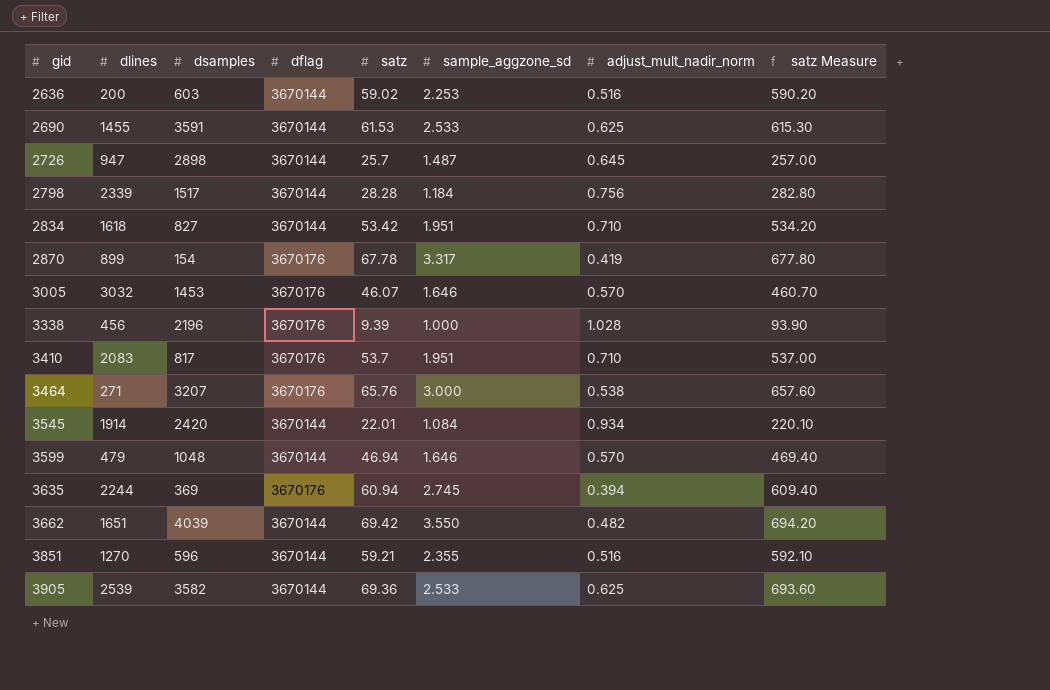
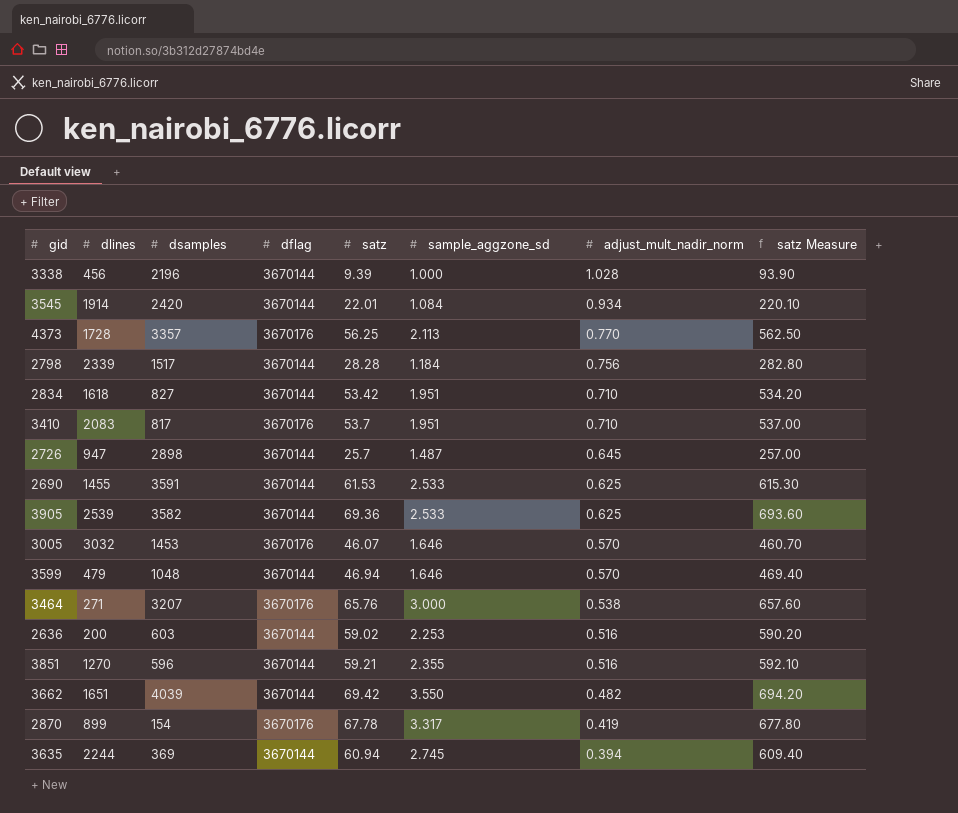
row order: gid ascending -> adjust_mult_nadir_norm descending
3338 | dflag: 3670176 -> 3670144
row 4373: none -> 1728 | 3357 | 3670176 | 56.25 | 2.113 | 0.770 | 562.50
3635 | dflag: 3670176 -> 3670144

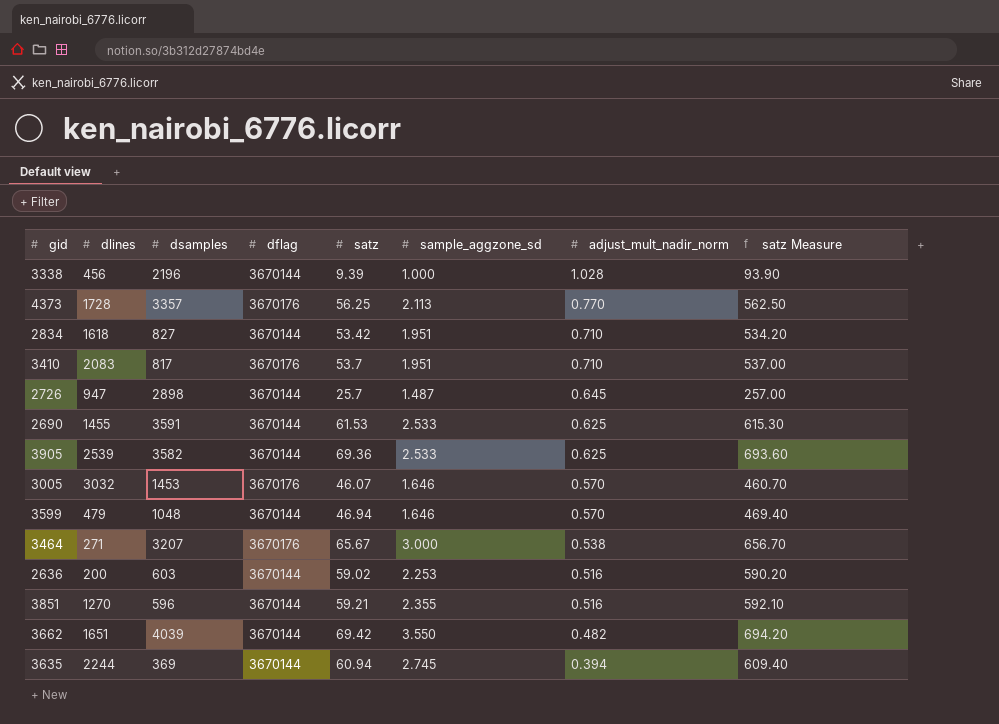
row 3545: 1914 | 2420 | 3670144 | 22.01 | 1.084 | 0.934 | 220.10 -> none
row 2798: 2339 | 1517 | 3670144 | 28.28 | 1.184 | 0.756 | 282.80 -> none
row 2870: 899 | 154 | 3670176 | 67.78 | 3.317 | 0.419 | 677.80 -> none
3464 | satz: 65.76 -> 65.67
3464 | satz Measure: 657.60 -> 656.70

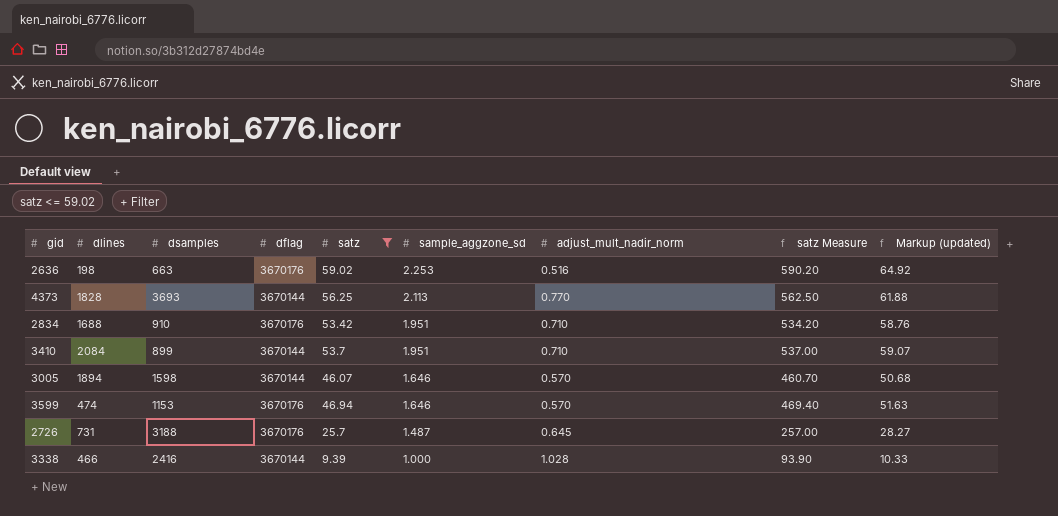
filter: none -> satz <= 59.02
row order: adjust_mult_nadir_norm descending -> sample_aggzone_sd descending
column Markup (updated) | formula: none -> [satz] * 1.1
2636 | dlines: 200 -> 198
2636 | dsamples: 603 -> 663
2636 | dflag: 3670144 -> 3670176
4373 | dlines: 1728 -> 1828
4373 | dsamples: 3357 -> 3693
4373 | dflag: 3670176 -> 3670144
2834 | dlines: 1618 -> 1688
2834 | dsamples: 827 -> 910
2834 | dflag: 3670144 -> 3670176
3410 | dlines: 2083 -> 2084
3410 | dsamples: 817 -> 899
3410 | dflag: 3670176 -> 3670144
3005 | dlines: 3032 -> 1894
3005 | dsamples: 1453 -> 1598
3005 | dflag: 3670176 -> 3670144
3599 | dlines: 479 -> 474
3599 | dsamples: 1048 -> 1153
3599 | dflag: 3670144 -> 3670176
2726 | dlines: 947 -> 731
2726 | dsamples: 2898 -> 3188
2726 | dflag: 3670144 -> 3670176
3338 | dlines: 456 -> 466
3338 | dsamples: 2196 -> 2416

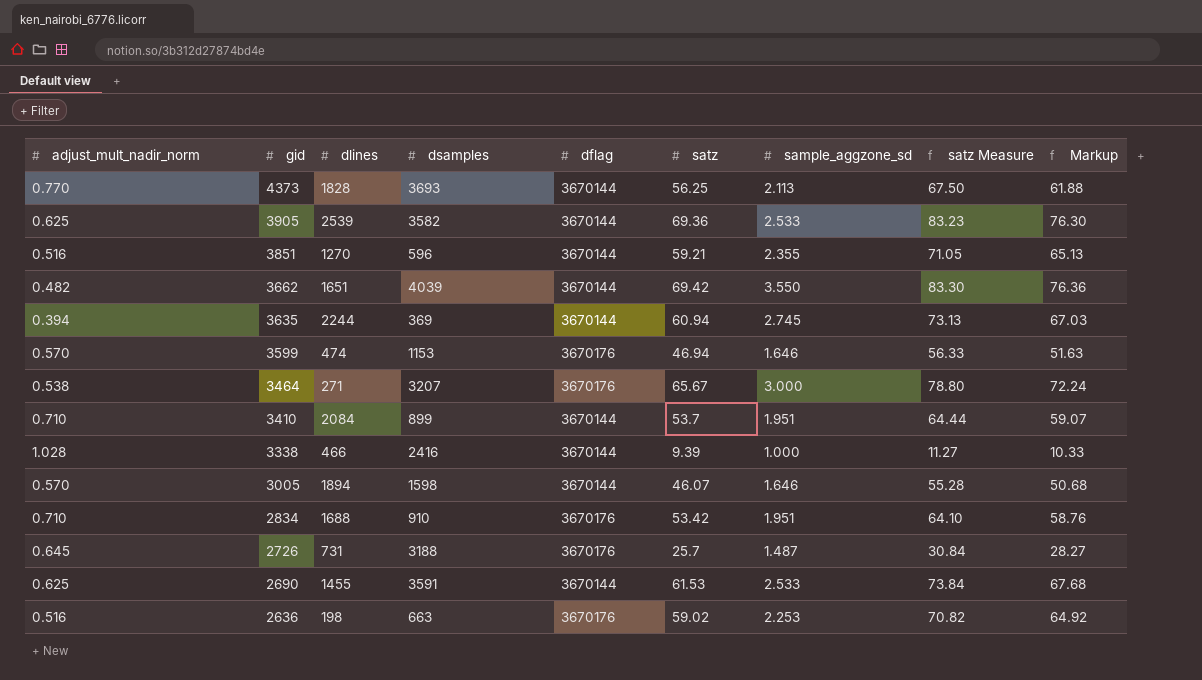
filter: satz <= 59.02 -> none
row order: sample_aggzone_sd descending -> gid descending
column adjust_mult_nadir_norm | position: 7 -> 1
column satz Measure | formula: [satz] * 10 -> [satz] * 1.2
column name: Markup (updated) -> Markup

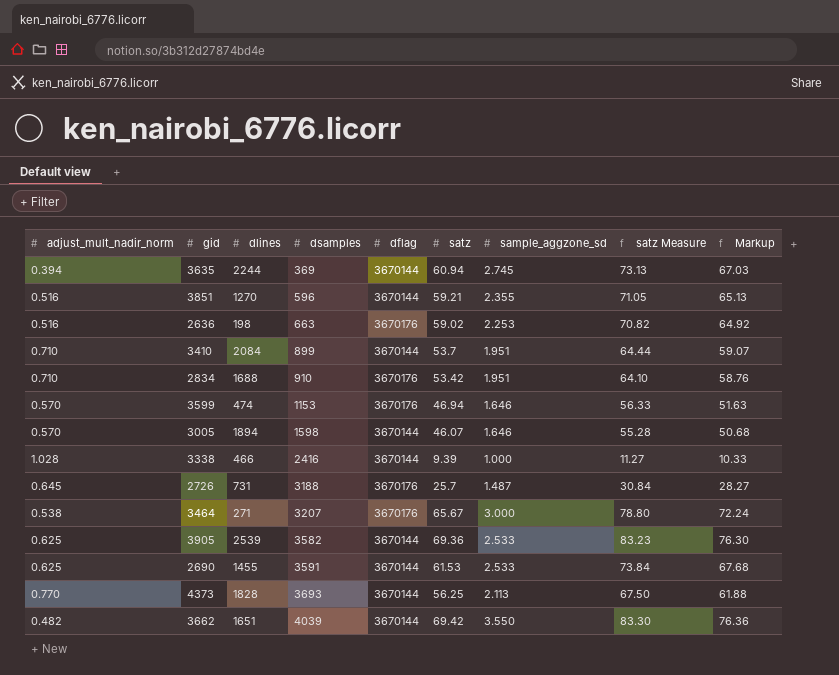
row order: gid descending -> dsamples ascending

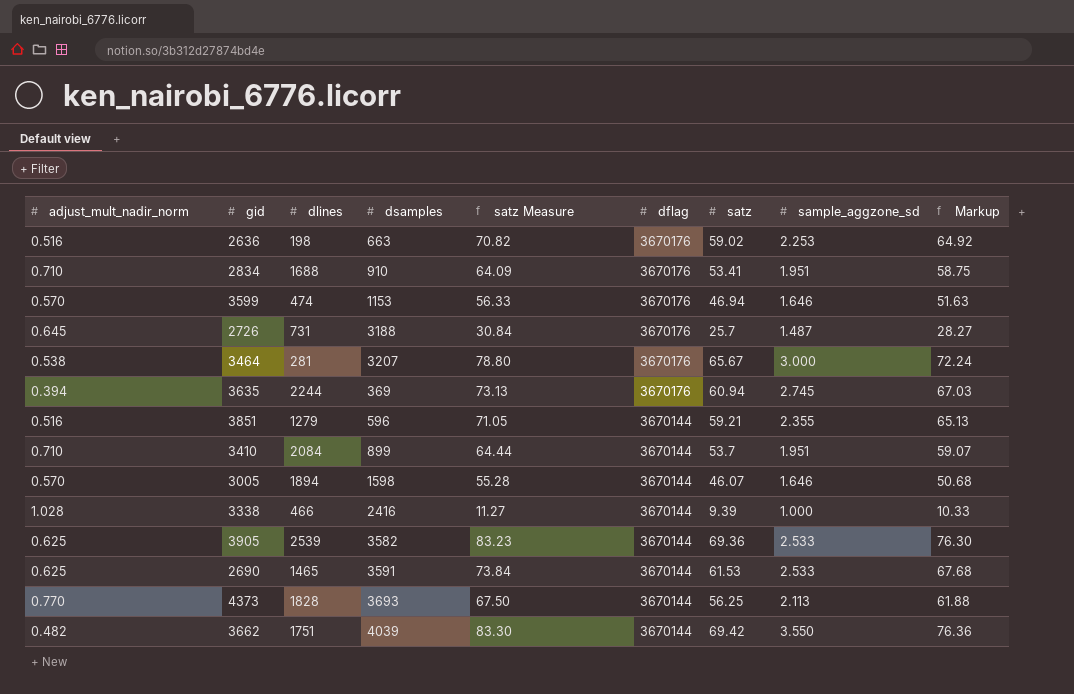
row order: dsamples ascending -> dflag descending
column satz Measure | position: 8 -> 5
2834 | satz Measure: 64.10 -> 64.09
2834 | satz: 53.42 -> 53.41
2834 | Markup: 58.76 -> 58.75
3464 | dlines: 271 -> 281
3635 | dflag: 3670144 -> 3670176
3851 | dlines: 1270 -> 1279
2690 | dlines: 1455 -> 1465
3662 | dlines: 1651 -> 1751

